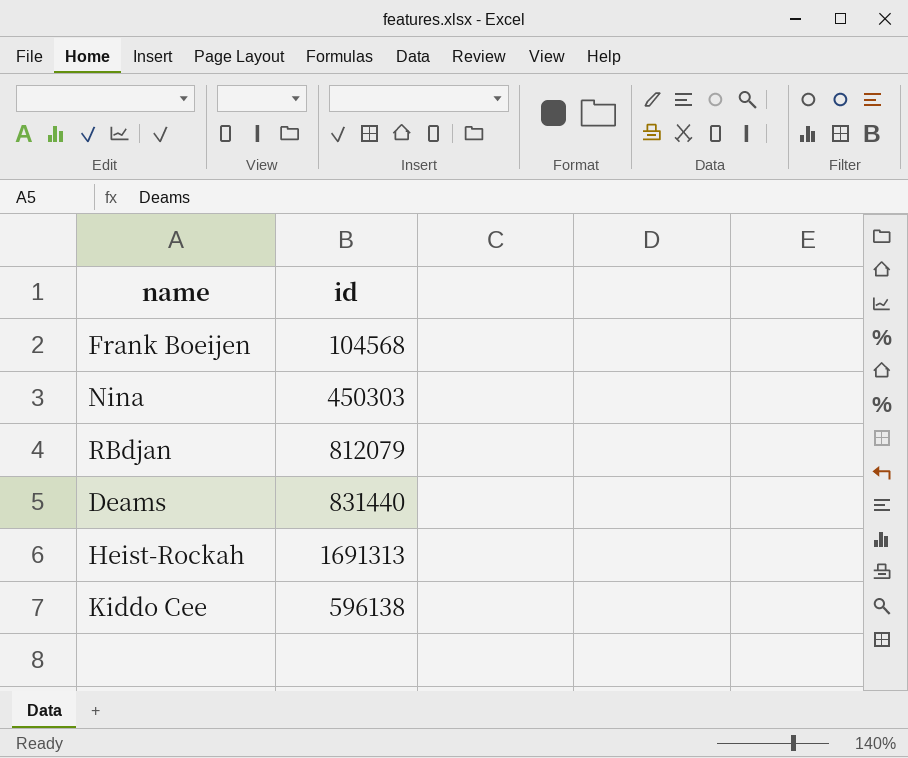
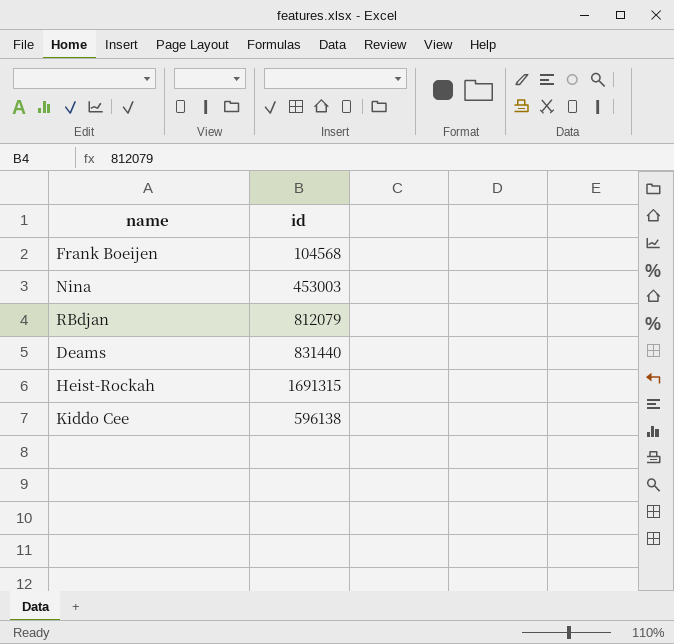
Nina | id: 450303 -> 453003
Heist-Rockah | id: 1691313 -> 1691315

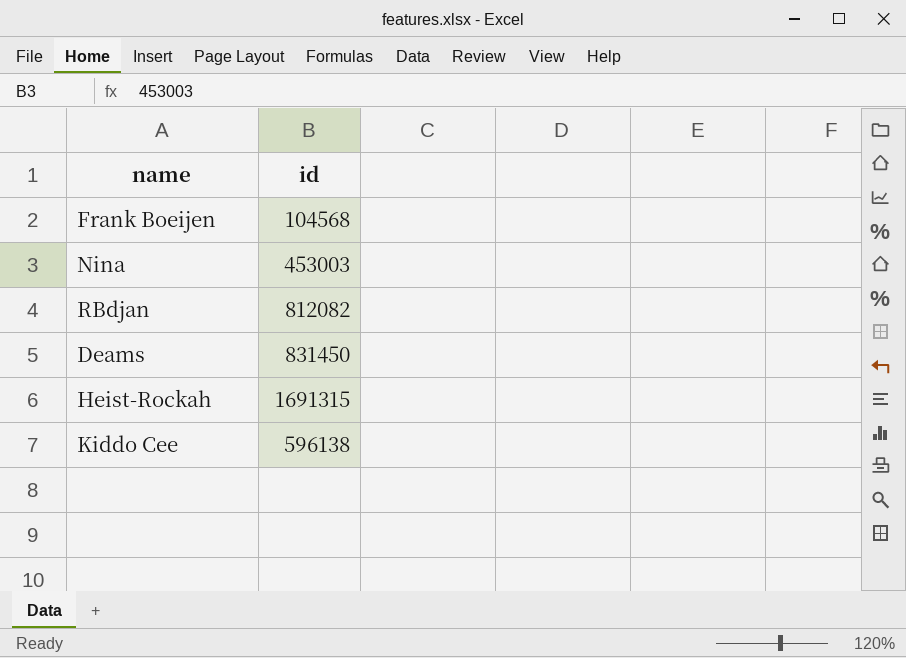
RBdjan | id: 812079 -> 812082
Deams | id: 831440 -> 831450

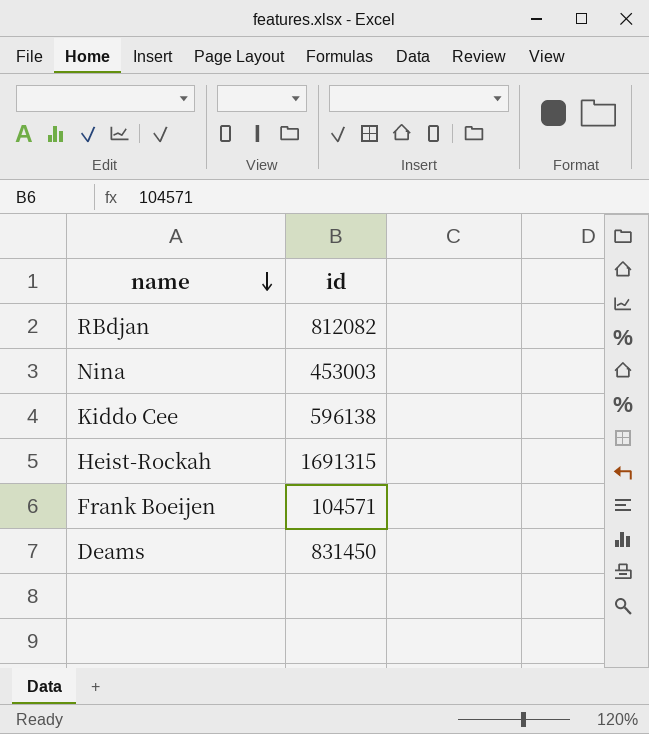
row order: none -> name descending
Frank Boeijen | id: 104568 -> 104571

